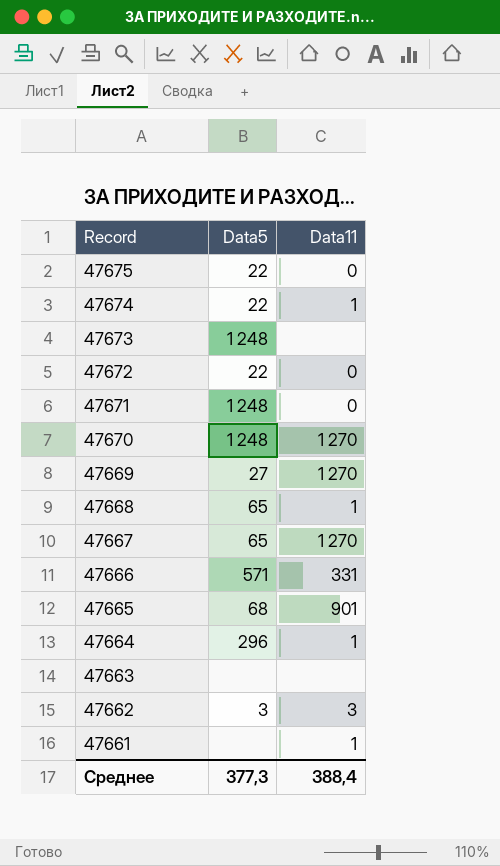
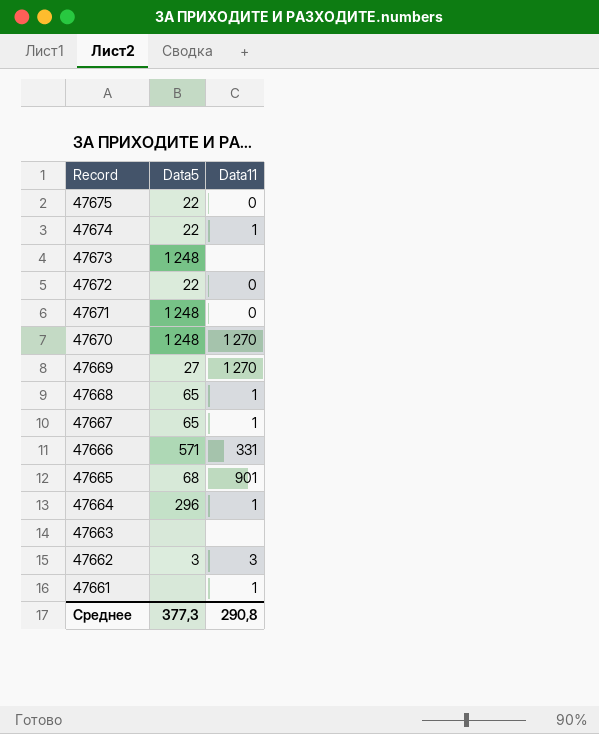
47667 | Data11: 1 270 -> 1
Среднее | Data11: 388,4 -> 290,8

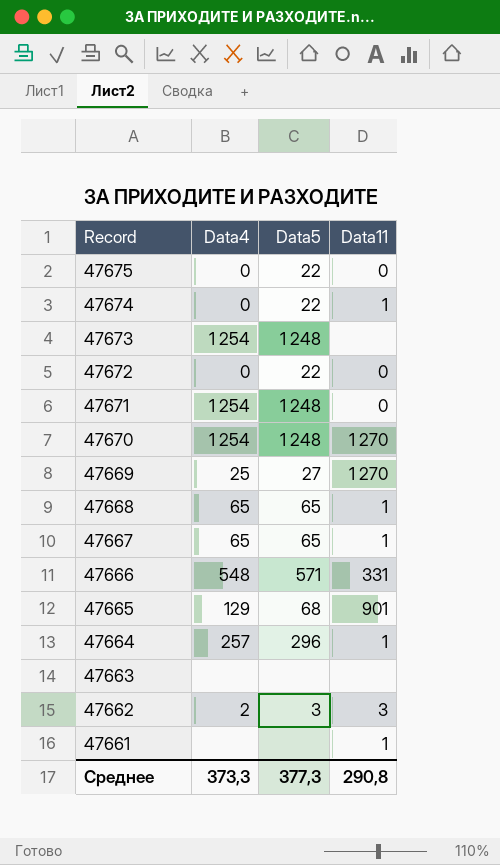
column Data4 | position: none -> 2

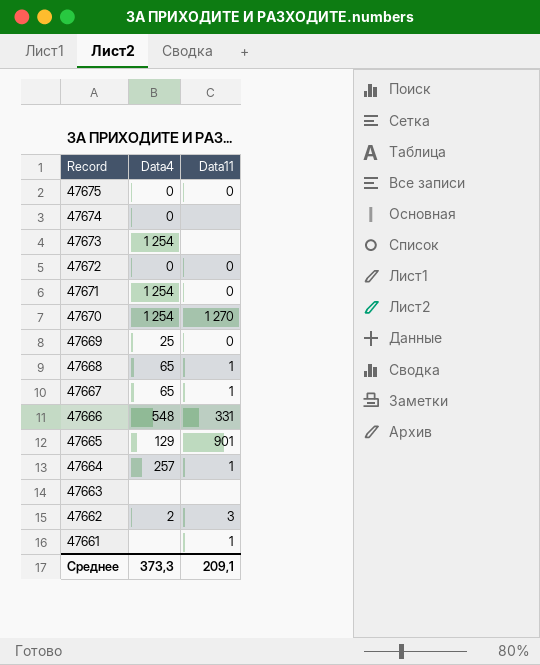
column Data5 | position: 3 -> none
47674 | Data11: 1 -> none
47669 | Data11: 1 270 -> 0
Среднее | Data11: 290,8 -> 209,1

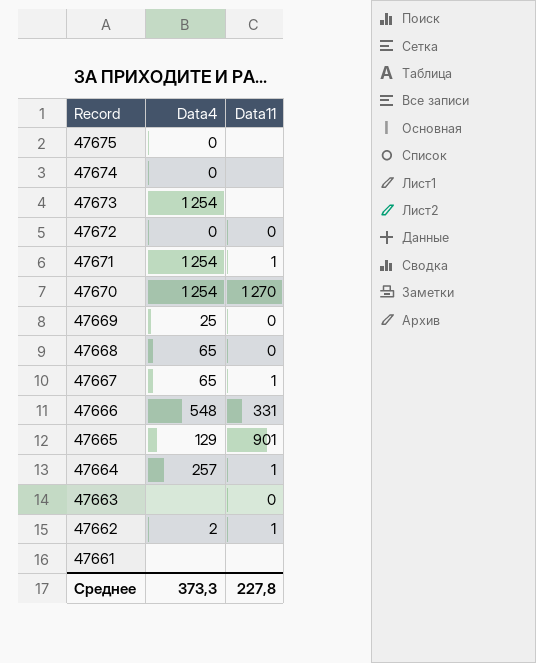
47675 | Data11: 0 -> none
47671 | Data11: 0 -> 1
47668 | Data11: 1 -> 0
47663 | Data11: none -> 0
47662 | Data11: 3 -> 1
47661 | Data11: 1 -> none
Среднее | Data11: 209,1 -> 227,8

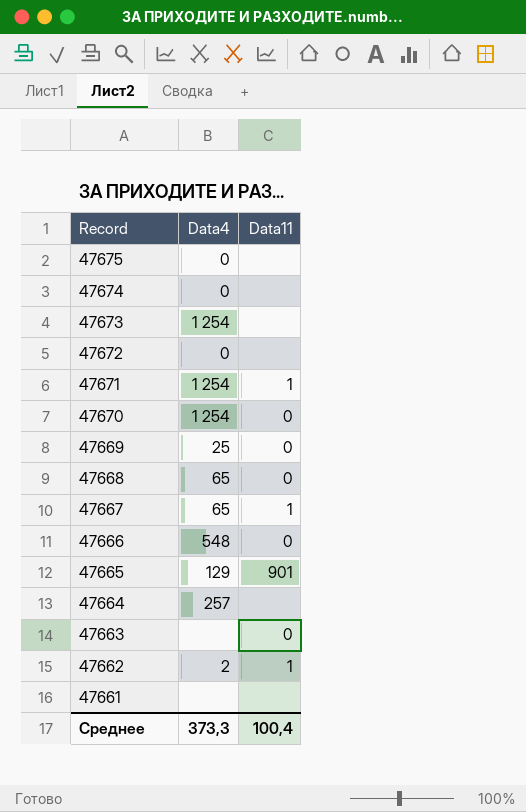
47672 | Data11: 0 -> none
47670 | Data11: 1 270 -> 0
47666 | Data11: 331 -> 0
47664 | Data11: 1 -> none
Среднее | Data11: 227,8 -> 100,4

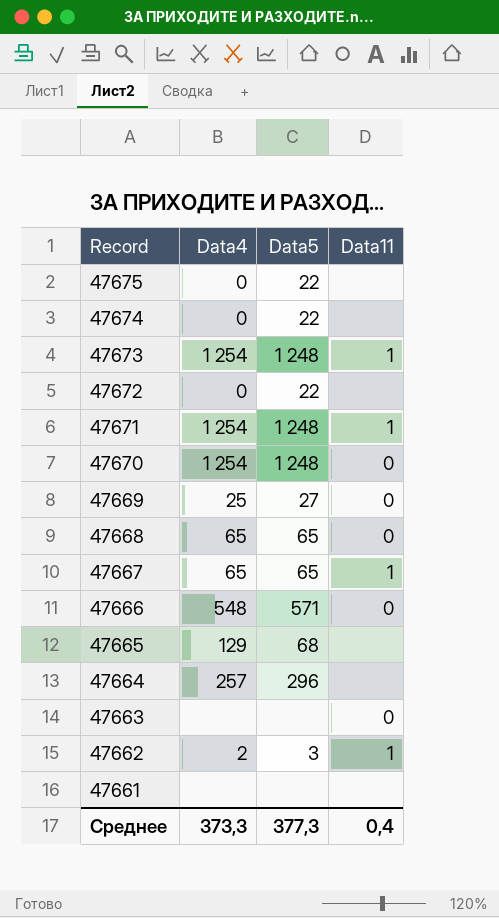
column Data5 | position: none -> 3
47673 | Data11: none -> 1
47665 | Data11: 901 -> none
Среднее | Data11: 100,4 -> 0,4

